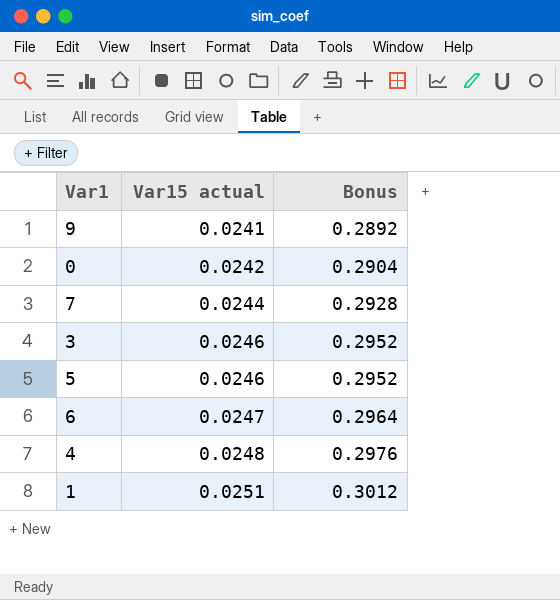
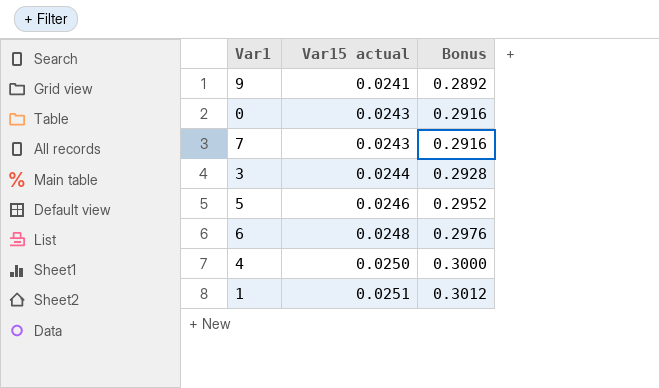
0 | Var15 actual: 0.0242 -> 0.0243
0 | Bonus: 0.2904 -> 0.2916
7 | Var15 actual: 0.0244 -> 0.0243
7 | Bonus: 0.2928 -> 0.2916
3 | Var15 actual: 0.0246 -> 0.0244
3 | Bonus: 0.2952 -> 0.2928
6 | Var15 actual: 0.0247 -> 0.0248
6 | Bonus: 0.2964 -> 0.2976
4 | Var15 actual: 0.0248 -> 0.0250
4 | Bonus: 0.2976 -> 0.3000

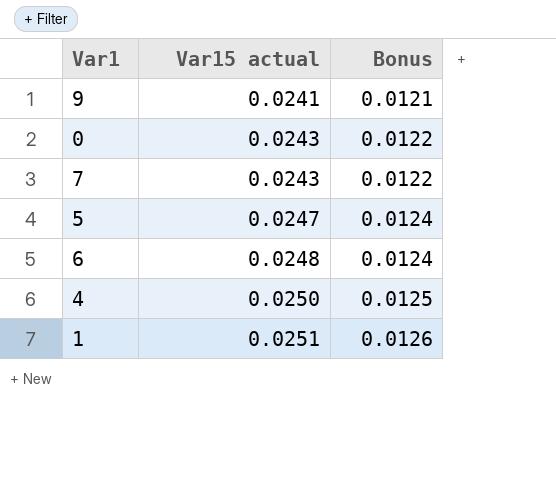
column Bonus | formula: [Var15 actual] * 12 -> [Var15 actual] * 0.5
row 3: 0.0244 | 0.2928 -> none
5 | Var15 actual: 0.0246 -> 0.0247

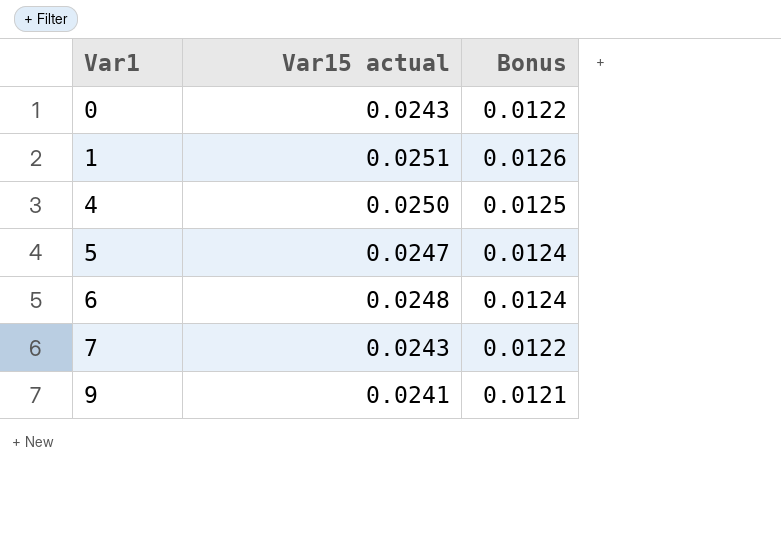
row order: Var15 actual ascending -> Var1 ascending

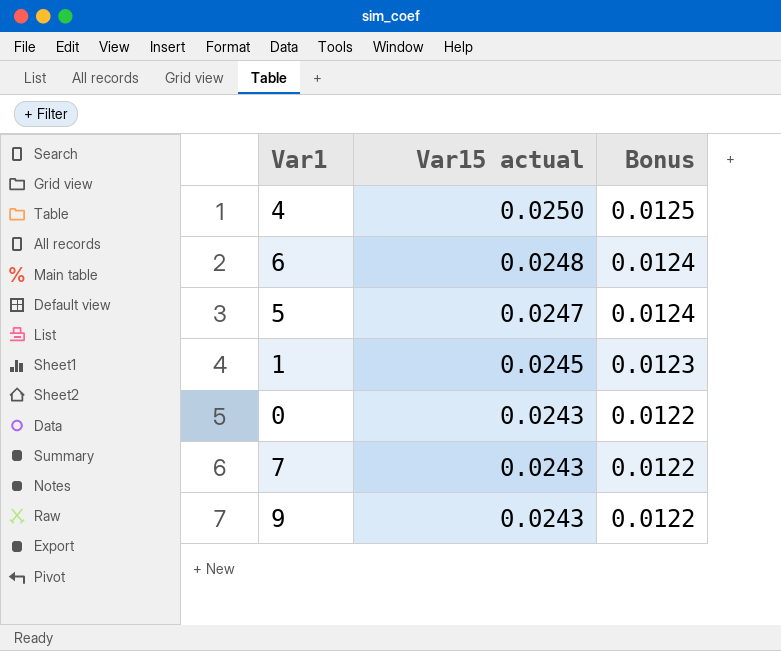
row order: Var1 ascending -> Var15 actual descending
1 | Var15 actual: 0.0251 -> 0.0245
1 | Bonus: 0.0126 -> 0.0123
9 | Var15 actual: 0.0241 -> 0.0243
9 | Bonus: 0.0121 -> 0.0122

